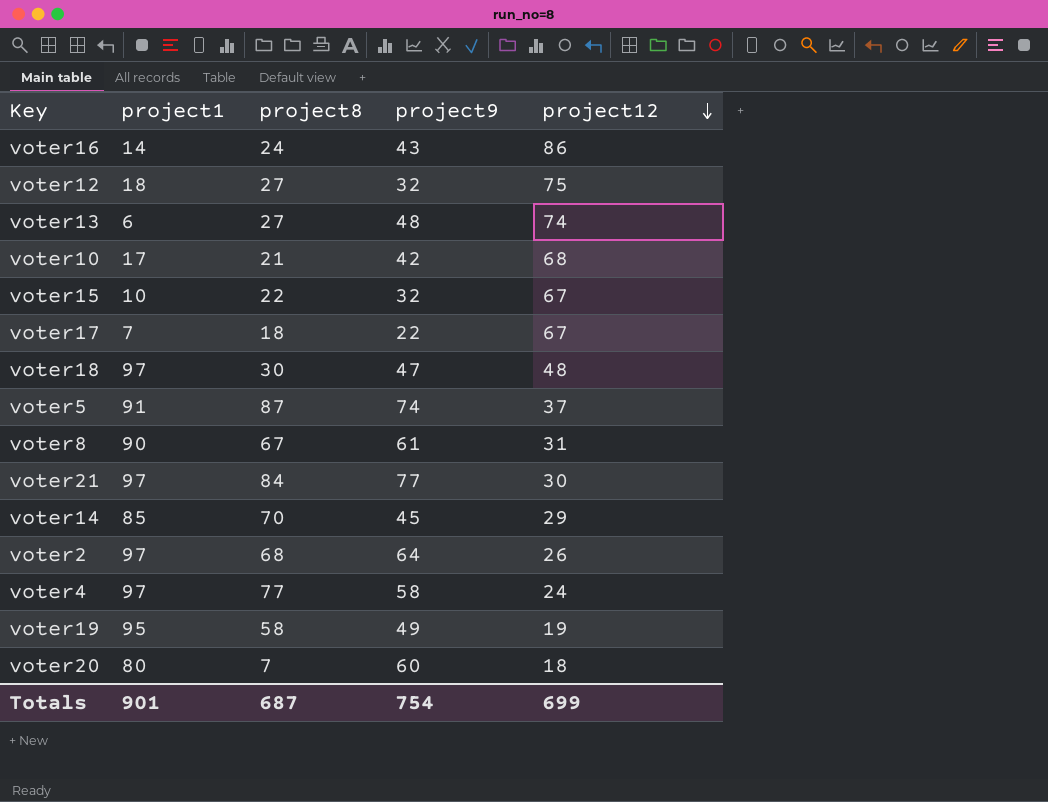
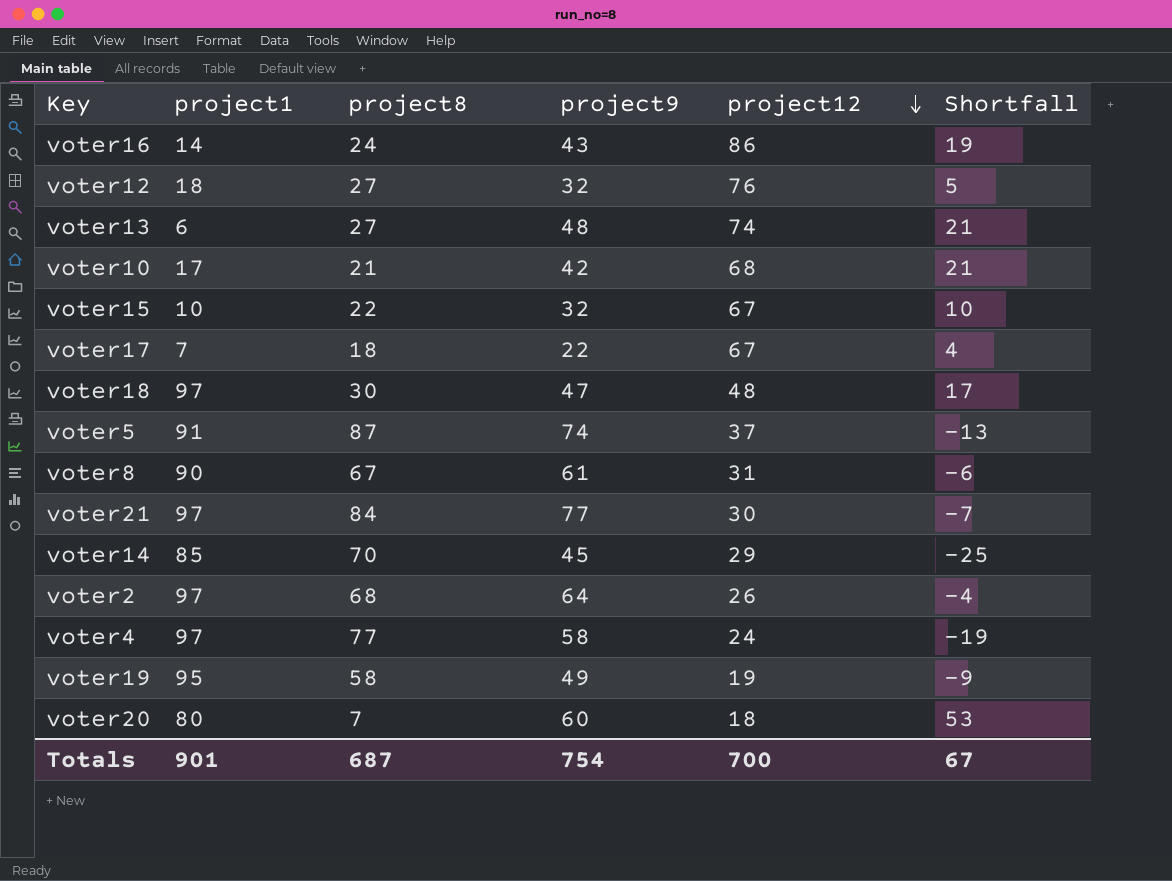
column Shortfall | formula: none -> [project9] - [project8]
voter12 | project12: 75 -> 76
Totals | project12: 699 -> 700

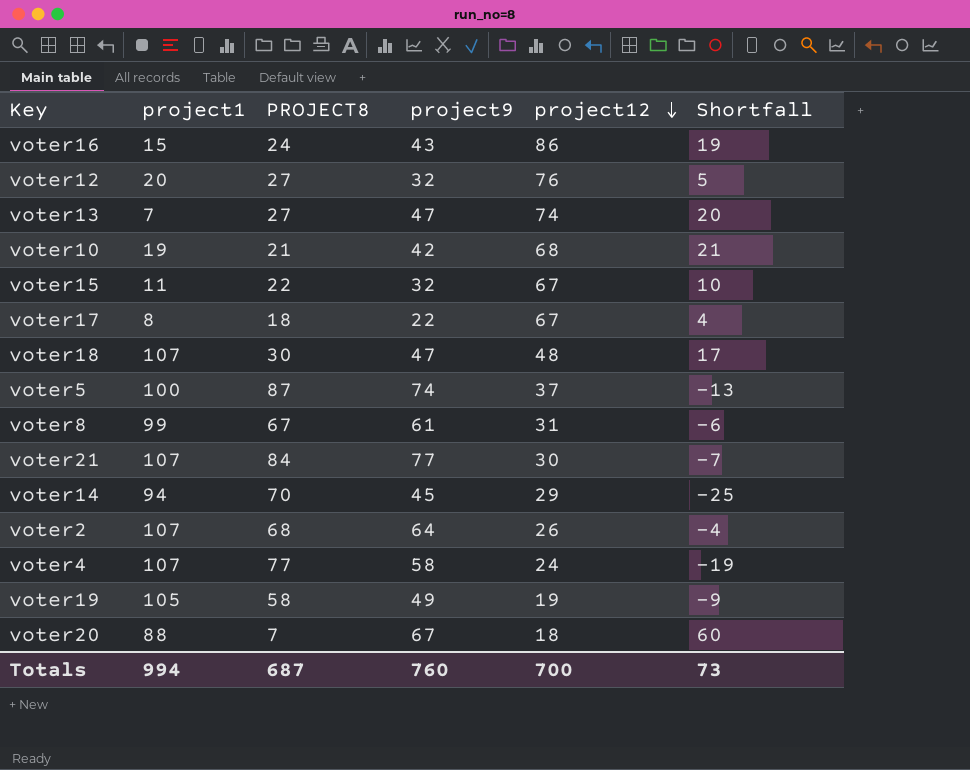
column name: project8 -> PROJECT8
voter16 | project1: 14 -> 15
voter12 | project1: 18 -> 20
voter13 | project1: 6 -> 7
voter13 | project9: 48 -> 47
voter13 | Shortfall: 21 -> 20
voter10 | project1: 17 -> 19
voter15 | project1: 10 -> 11
voter17 | project1: 7 -> 8
voter18 | project1: 97 -> 107
voter5 | project1: 91 -> 100
voter8 | project1: 90 -> 99
voter21 | project1: 97 -> 107
voter14 | project1: 85 -> 94
voter2 | project1: 97 -> 107
voter4 | project1: 97 -> 107
voter19 | project1: 95 -> 105
voter20 | project1: 80 -> 88
voter20 | project9: 60 -> 67
voter20 | Shortfall: 53 -> 60
Totals | project1: 901 -> 994
Totals | project9: 754 -> 760
Totals | Shortfall: 67 -> 73

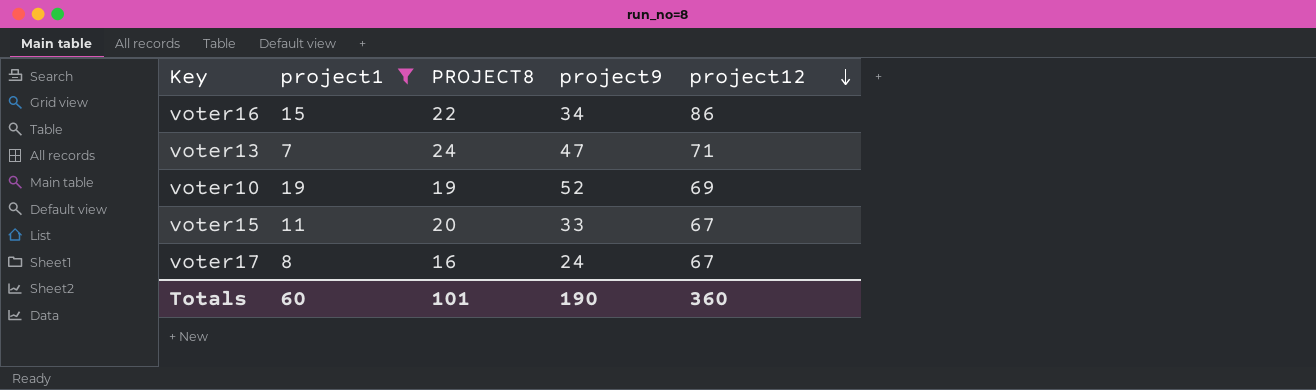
filter: none -> project1 <= 19
column Shortfall | formula: [project9] - [PROJECT8] -> none
voter16 | PROJECT8: 24 -> 22
voter16 | project9: 43 -> 34
voter13 | PROJECT8: 27 -> 24
voter13 | project12: 74 -> 71
voter10 | PROJECT8: 21 -> 19
voter10 | project9: 42 -> 52
voter10 | project12: 68 -> 69
voter15 | PROJECT8: 22 -> 20
voter15 | project9: 32 -> 33
voter17 | PROJECT8: 18 -> 16
voter17 | project9: 22 -> 24
Totals | project1: 994 -> 60
Totals | PROJECT8: 687 -> 101
Totals | project9: 760 -> 190
Totals | project12: 700 -> 360

